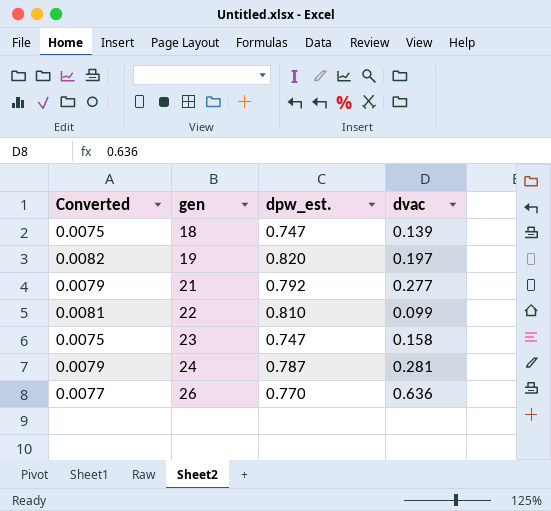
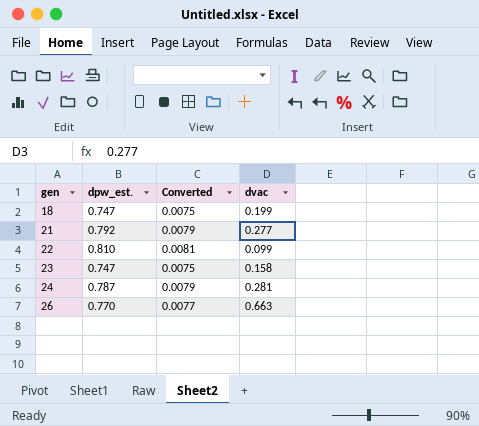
column Converted | position: 1 -> 3
row 19: 0.0082 | 0.820 | 0.197 -> none
18 | dvac: 0.139 -> 0.199
26 | dvac: 0.636 -> 0.663

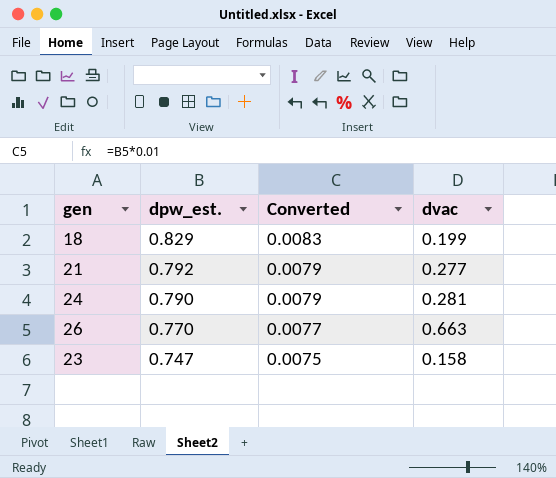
row order: gen ascending -> dpw_est. descending
row 22: 0.810 | 0.0081 | 0.099 -> none
18 | dpw_est.: 0.747 -> 0.829
18 | Converted: 0.0075 -> 0.0083
24 | dpw_est.: 0.787 -> 0.790

